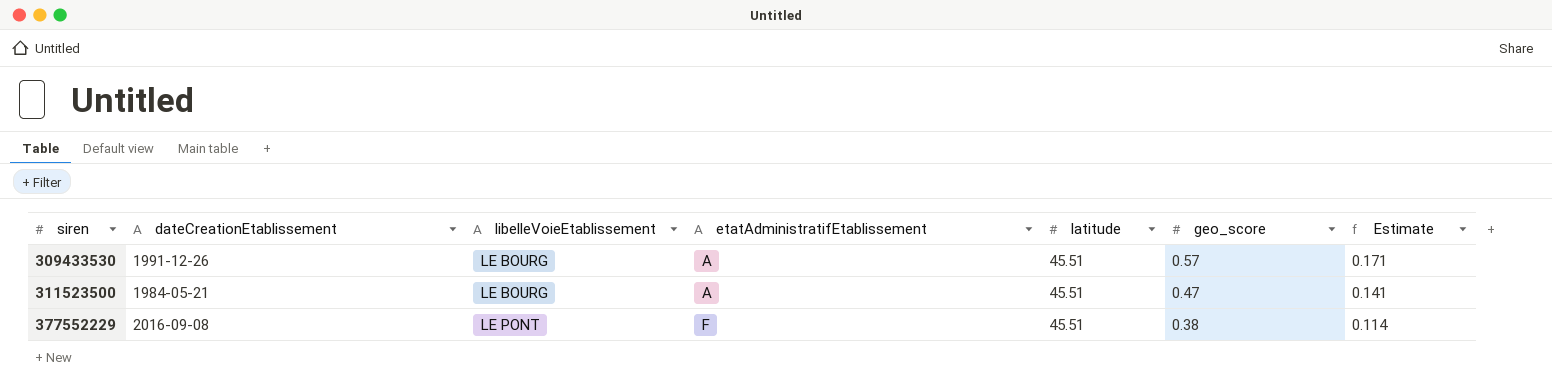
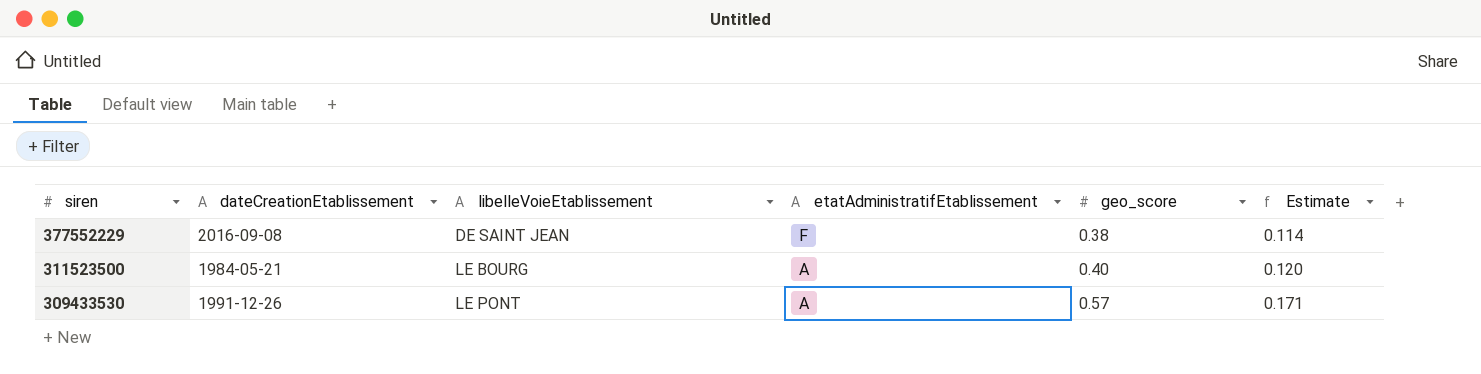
row order: siren ascending -> siren descending
column latitude | position: 5 -> none
377552229 | libelleVoieEtablissement: LE PONT -> DE SAINT JEAN
311523500 | geo_score: 0.47 -> 0.40
311523500 | Estimate: 0.141 -> 0.120
309433530 | libelleVoieEtablissement: LE BOURG -> LE PONT

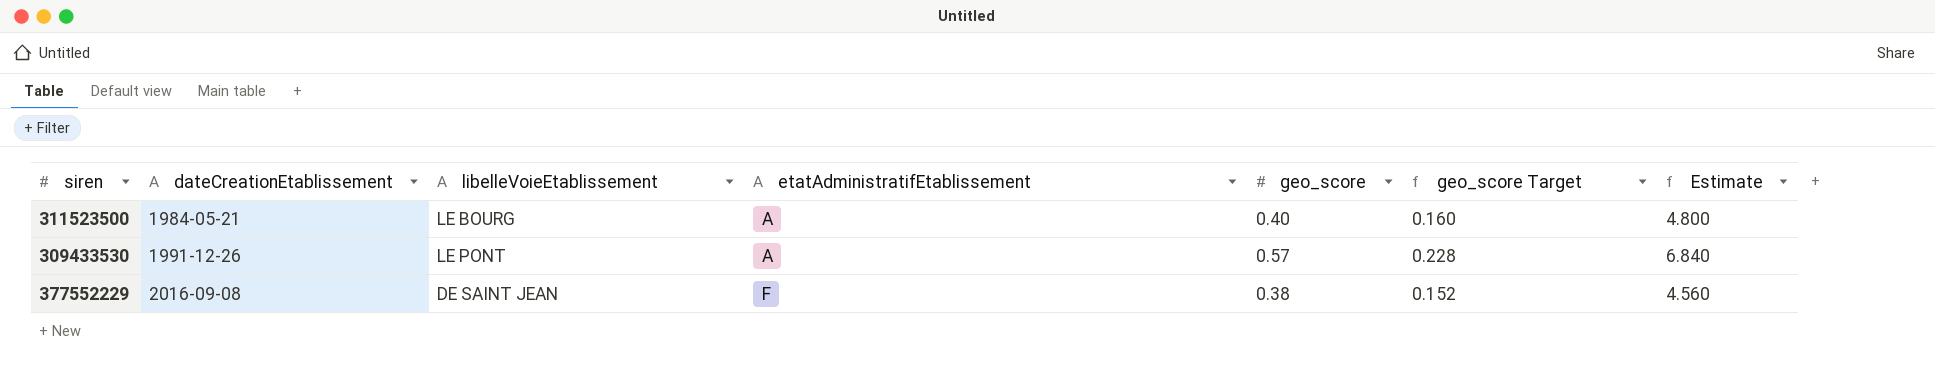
row order: siren descending -> dateCreationEtablissement ascending
column geo_score Target | formula: none -> [geo_score] * 0.4
column Estimate | formula: [geo_score] * 0.3 -> [geo_score] * 12

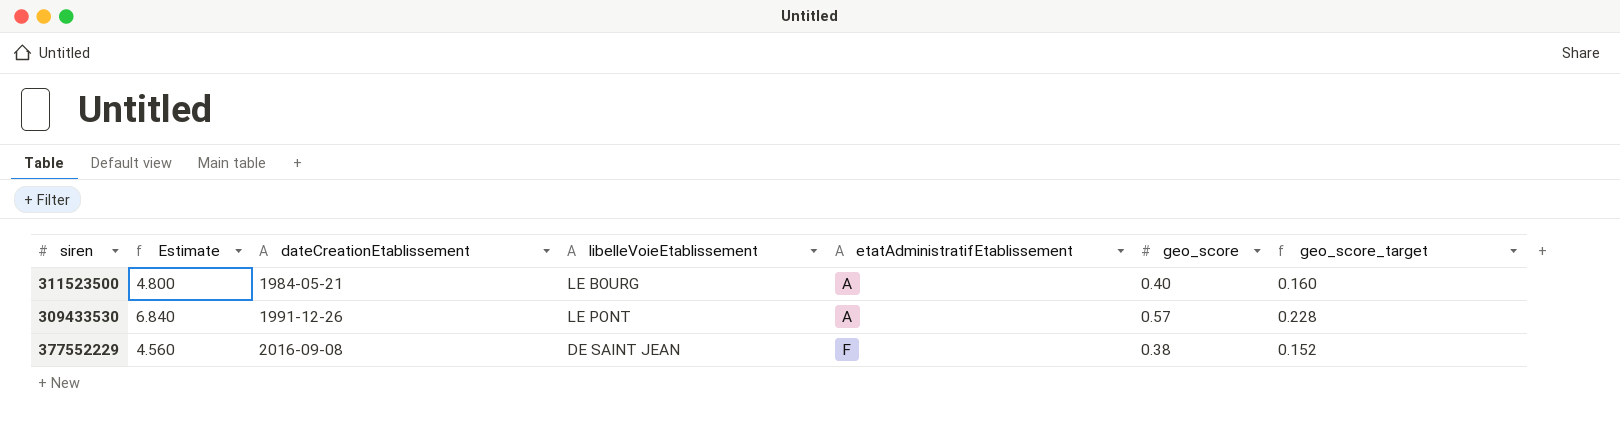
column Estimate | position: 7 -> 2
column name: geo_score Target -> geo_score_target

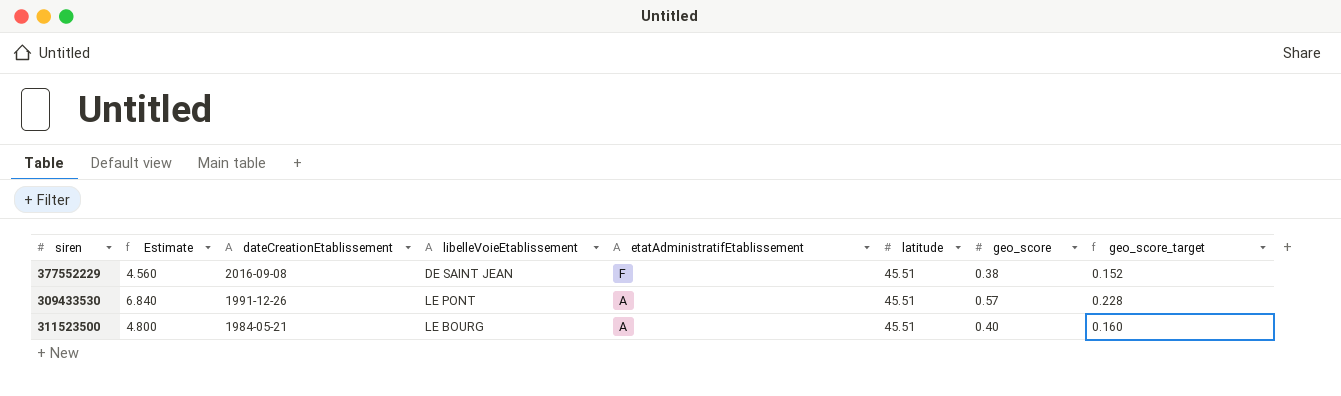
row order: dateCreationEtablissement ascending -> dateCreationEtablissement descending
column latitude | position: none -> 6

